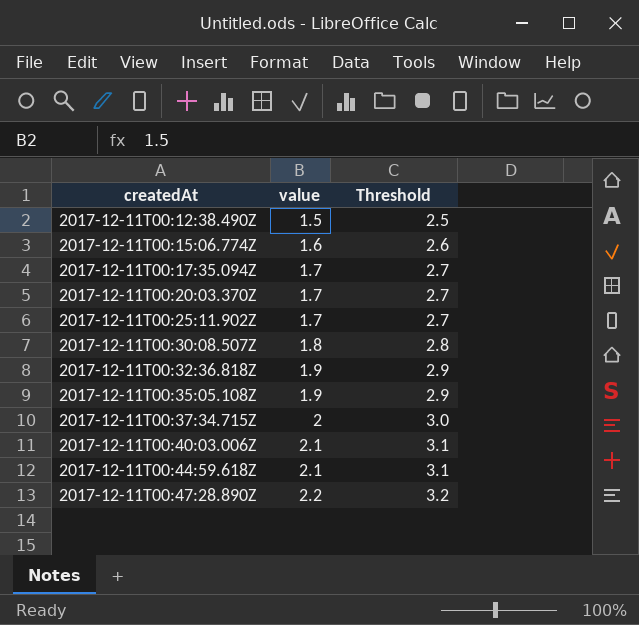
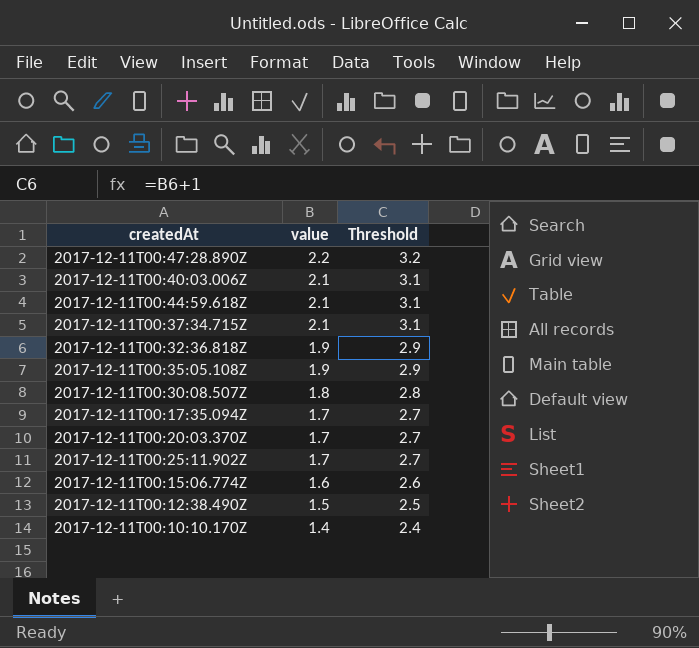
row order: createdAt ascending -> value descending
2017-12-11T00:37:34.715Z | value: 2 -> 2.1
2017-12-11T00:37:34.715Z | Threshold: 3.0 -> 3.1
row 2017-12-11T00:10:10.170Z: none -> 1.4 | 2.4

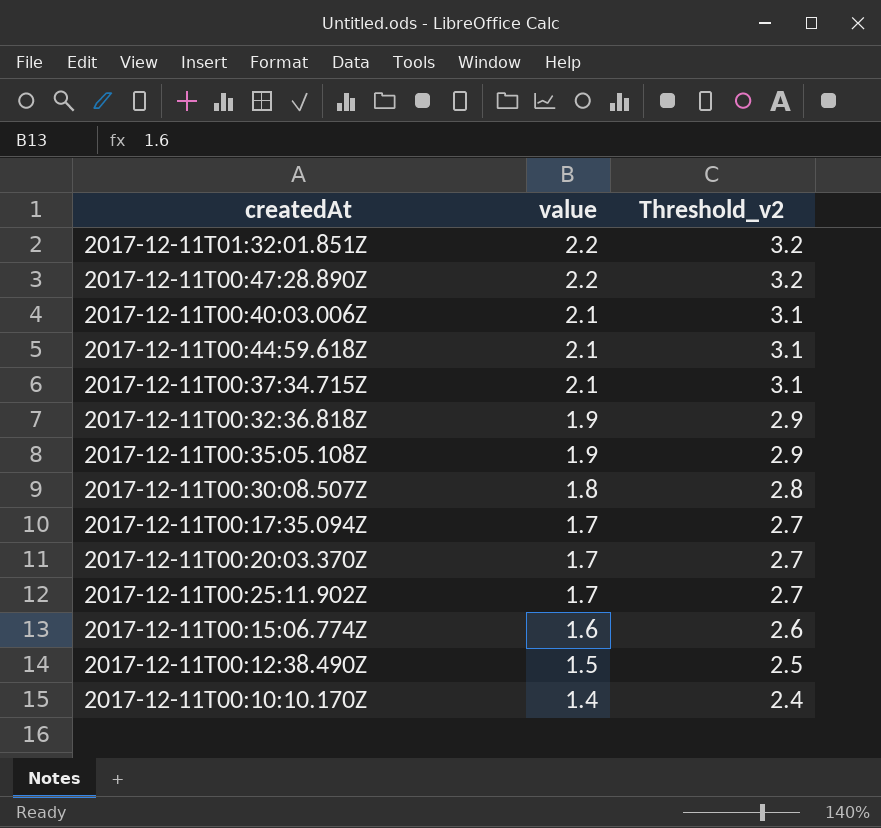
column name: Threshold -> Threshold_v2
row 2017-12-11T01:32:01.851Z: none -> 2.2 | 3.2

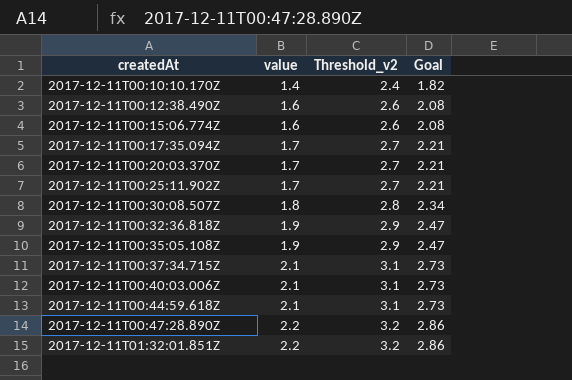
row order: value descending -> createdAt ascending
column Goal | formula: none -> [value] * 1.3
2017-12-11T00:12:38.490Z | value: 1.5 -> 1.6
2017-12-11T00:12:38.490Z | Threshold_v2: 2.5 -> 2.6

